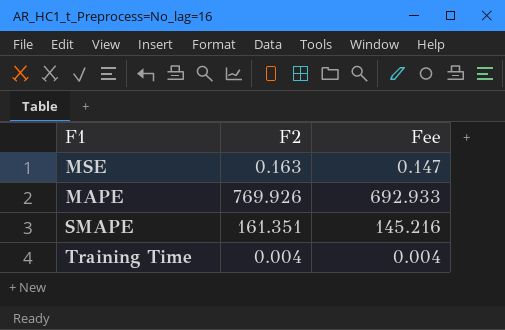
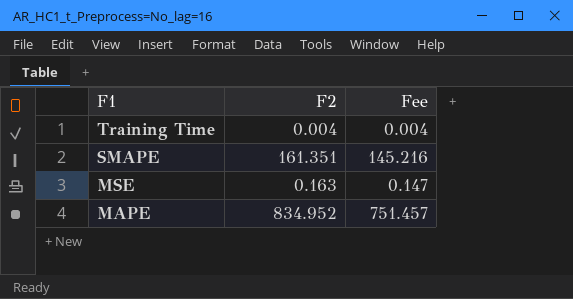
row order: none -> F1 descending
MAPE | F2: 769.926 -> 834.952
MAPE | Fee: 692.933 -> 751.457

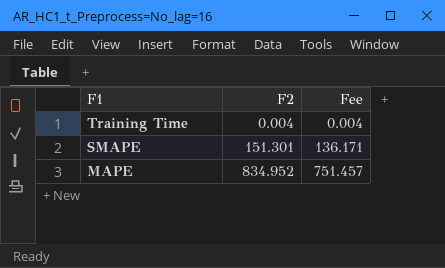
row MSE: 0.163 | 0.147 -> none
SMAPE | F2: 161.351 -> 151.301
SMAPE | Fee: 145.216 -> 136.171

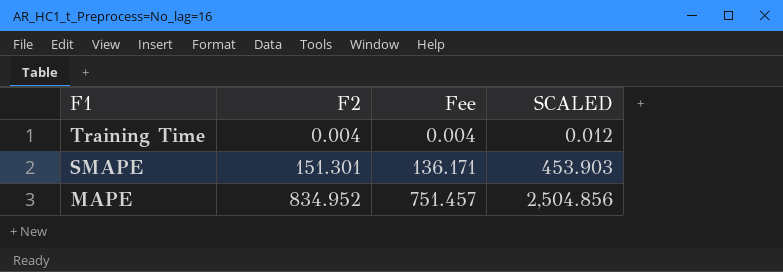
column SCALED | formula: none -> [F2] * 3

